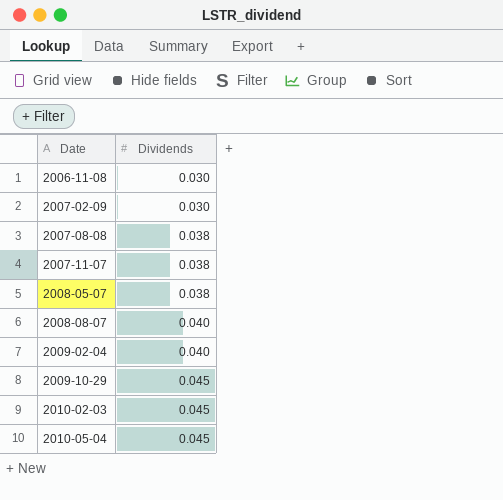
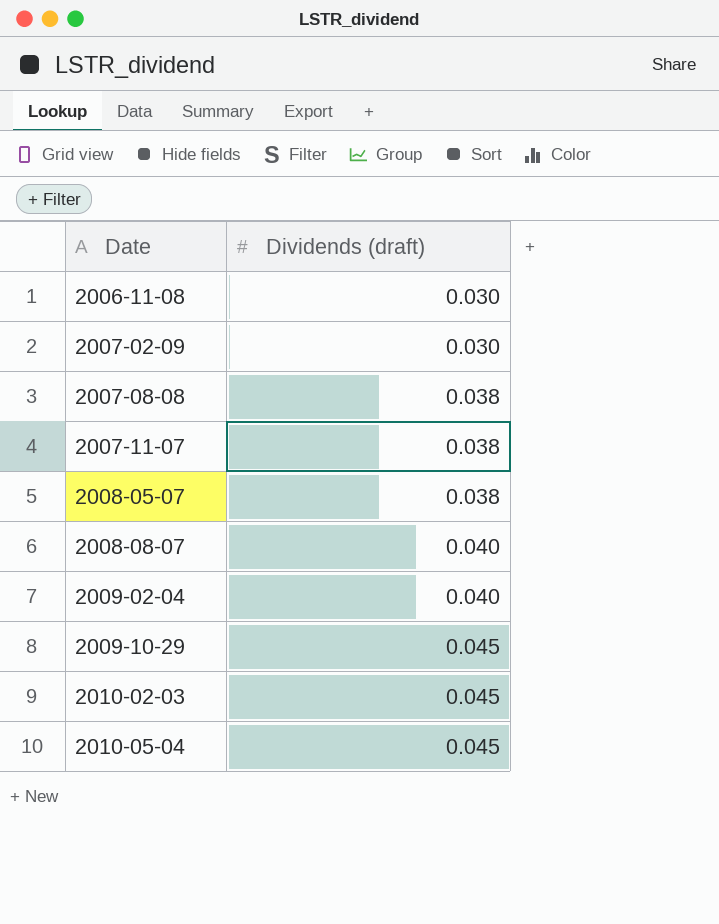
column name: Dividends -> Dividends (draft)

